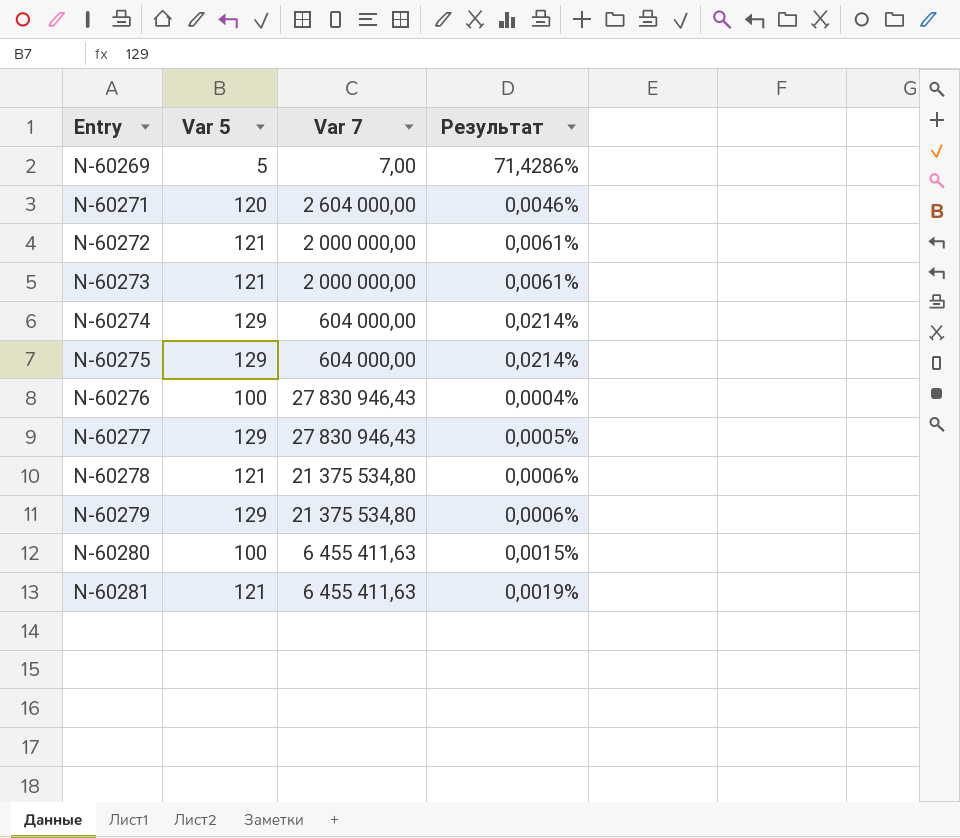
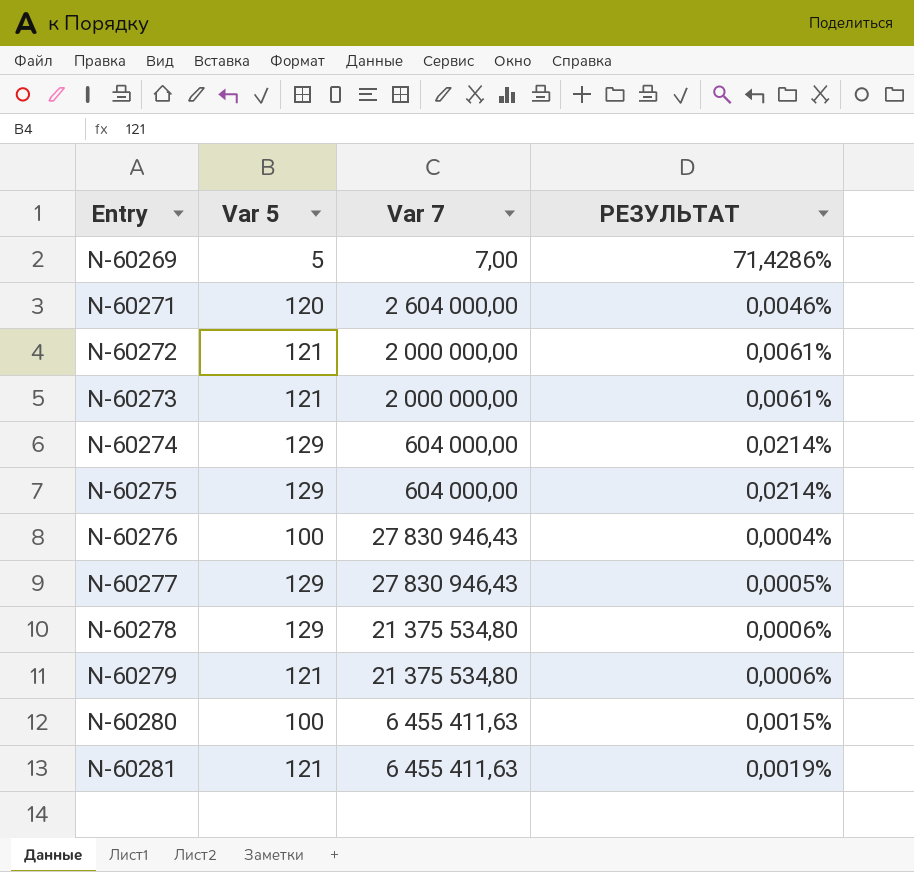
column name: Результат -> РЕЗУЛЬТАТ
N-60278 | Var 5: 121 -> 129
N-60279 | Var 5: 129 -> 121

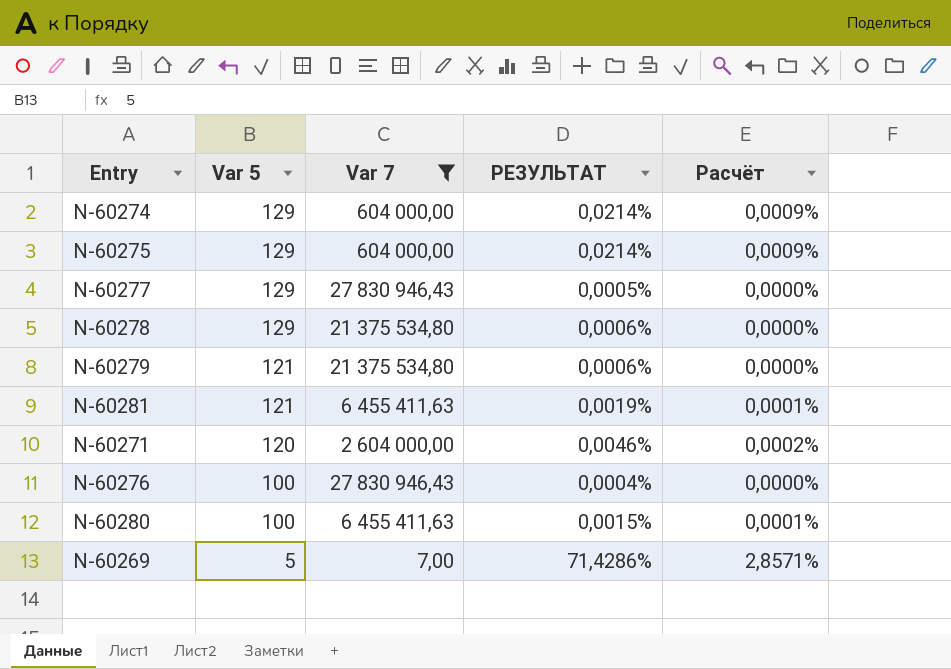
filter: none -> Var 7 != 2 000 000,00
row order: Entry ascending -> Var 5 descending
column Расчёт | formula: none -> [РЕЗУЛЬТАТ] * 0,04

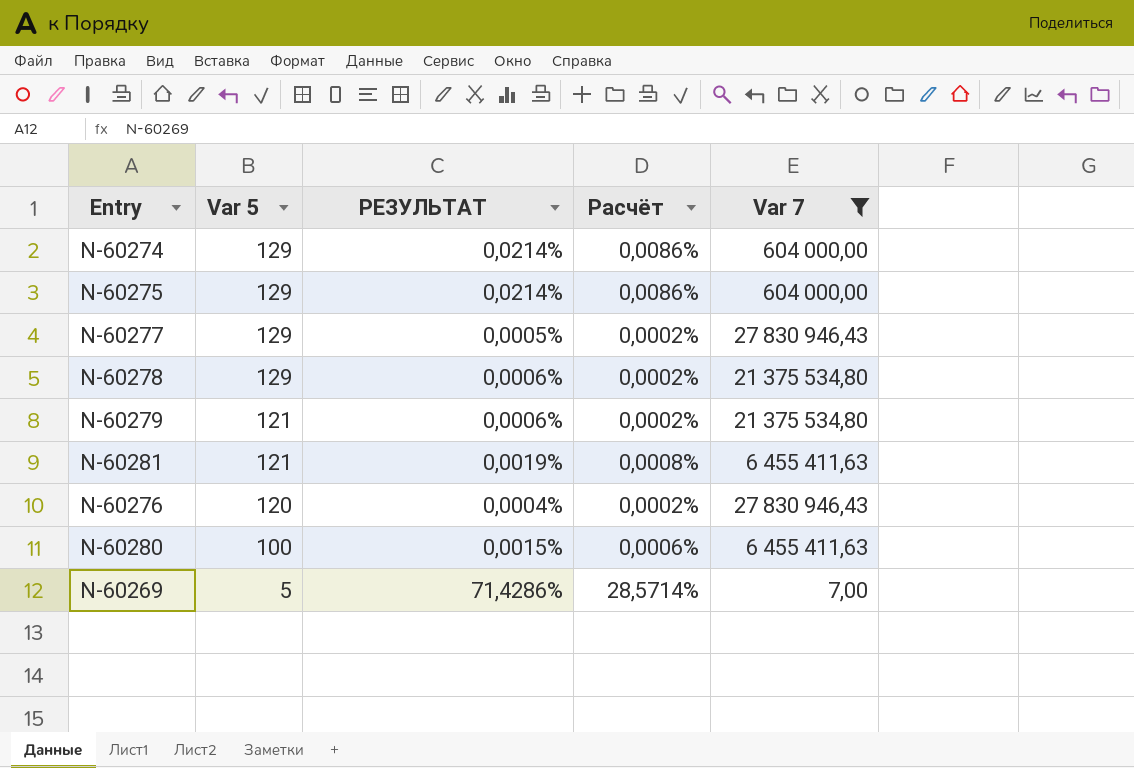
column Расчёт | formula: [РЕЗУЛЬТАТ] * 0,04 -> [РЕЗУЛЬТАТ] * 0,4
column Var 7 | position: 3 -> 5
row N-60271: 120 | 2 604 000,00 | 0,0046% | 0,0002% -> none
N-60276 | Var 5: 100 -> 120

